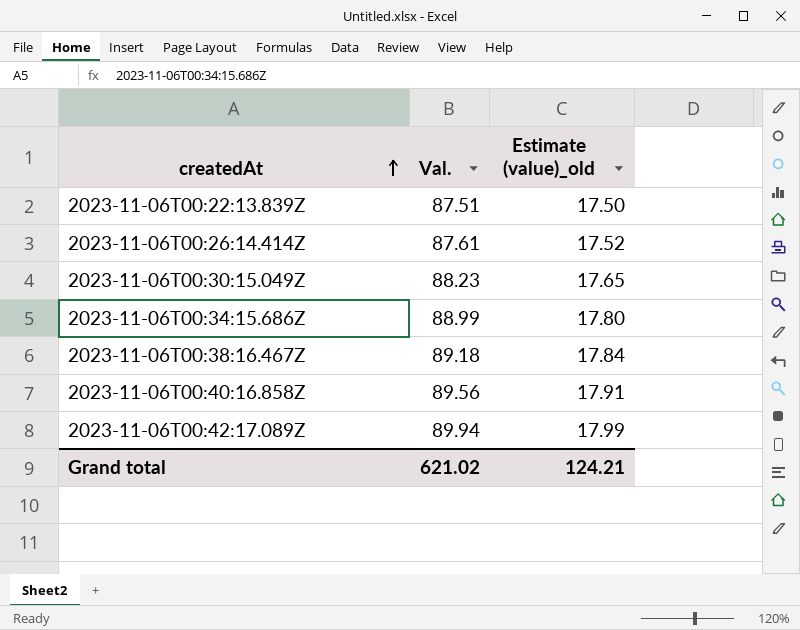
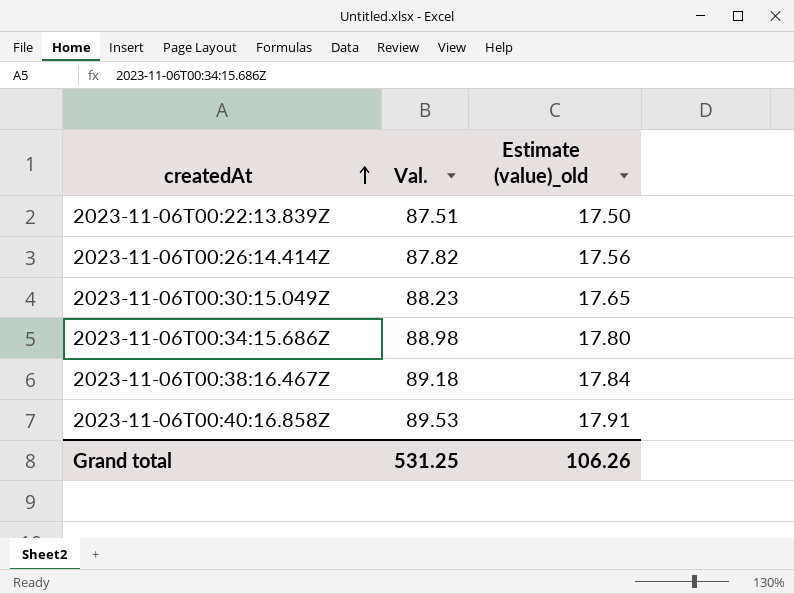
row 2023-11-06T00:42:17.089Z: 89.94 | 17.99 -> none
2023-11-06T00:26:14.414Z | Val.: 87.61 -> 87.82
2023-11-06T00:26:14.414Z | Estimate (value)_old: 17.52 -> 17.56
2023-11-06T00:34:15.686Z | Val.: 88.99 -> 88.98
2023-11-06T00:40:16.858Z | Val.: 89.56 -> 89.53
Grand total | Val.: 621.02 -> 531.25
Grand total | Estimate (value)_old: 124.21 -> 106.26

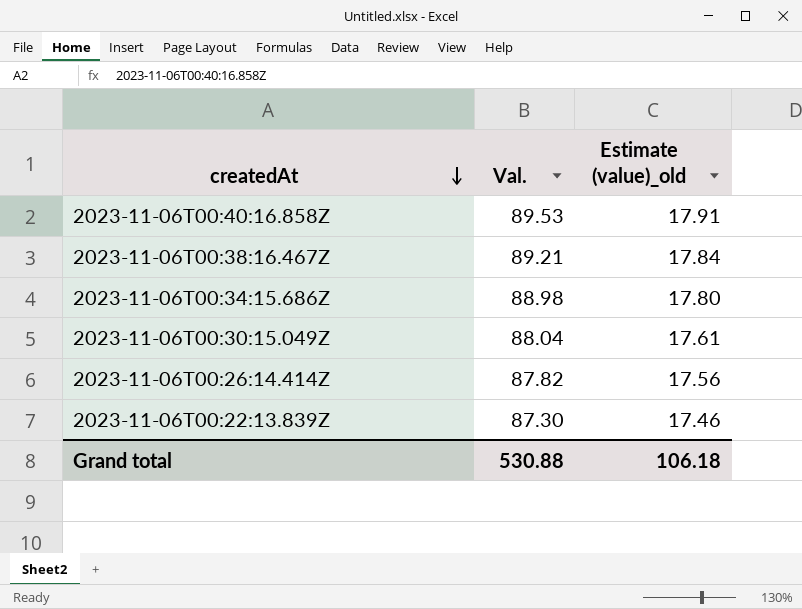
row order: createdAt ascending -> createdAt descending
2023-11-06T00:38:16.467Z | Val.: 89.18 -> 89.21
2023-11-06T00:30:15.049Z | Val.: 88.23 -> 88.04
2023-11-06T00:30:15.049Z | Estimate (value)_old: 17.65 -> 17.61
2023-11-06T00:22:13.839Z | Val.: 87.51 -> 87.30
2023-11-06T00:22:13.839Z | Estimate (value)_old: 17.50 -> 17.46
Grand total | Val.: 531.25 -> 530.88
Grand total | Estimate (value)_old: 106.26 -> 106.18

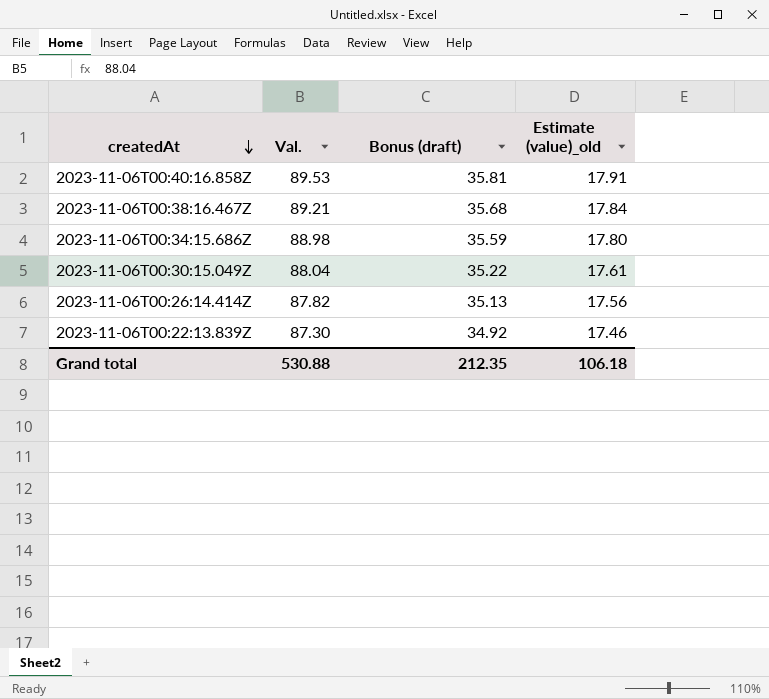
column Bonus (draft) | formula: none -> [Val.] * 0.4

